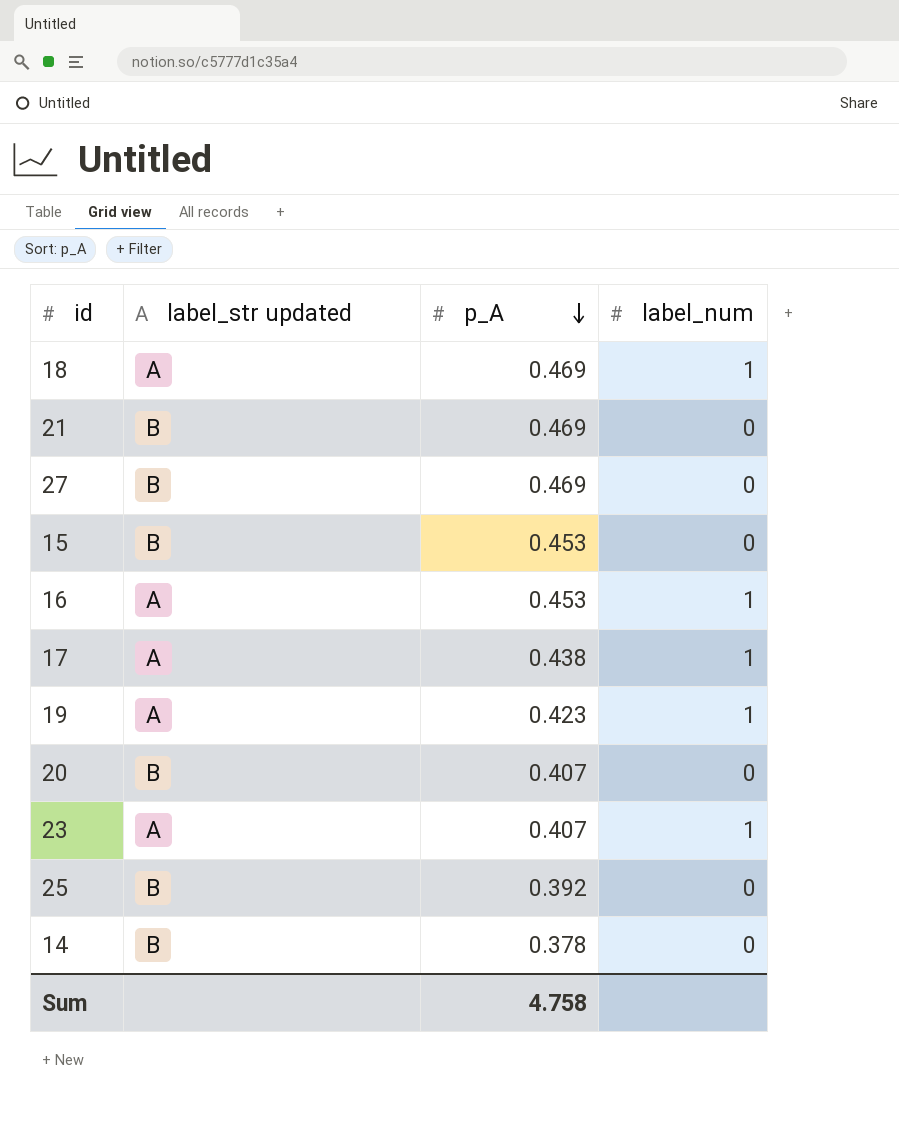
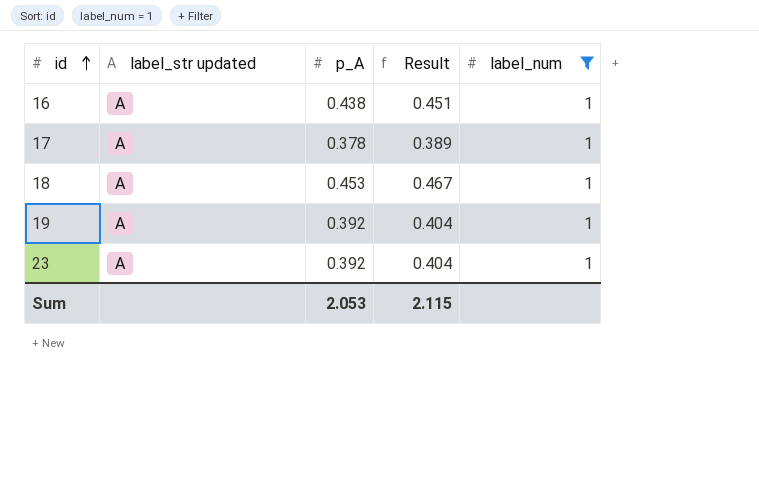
filter: none -> label_num = 1
row order: p_A descending -> id ascending
column Result | formula: none -> [p_A] * 1.03
16 | p_A: 0.453 -> 0.438
17 | p_A: 0.438 -> 0.378
18 | p_A: 0.469 -> 0.453
19 | p_A: 0.423 -> 0.392
23 | p_A: 0.407 -> 0.392
Sum | p_A: 4.758 -> 2.053

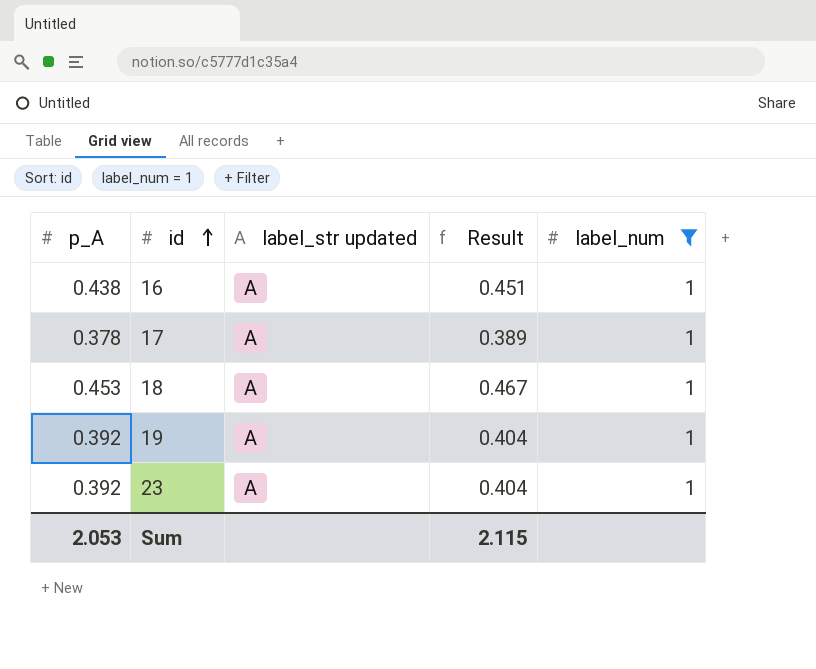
column p_A | position: 3 -> 1

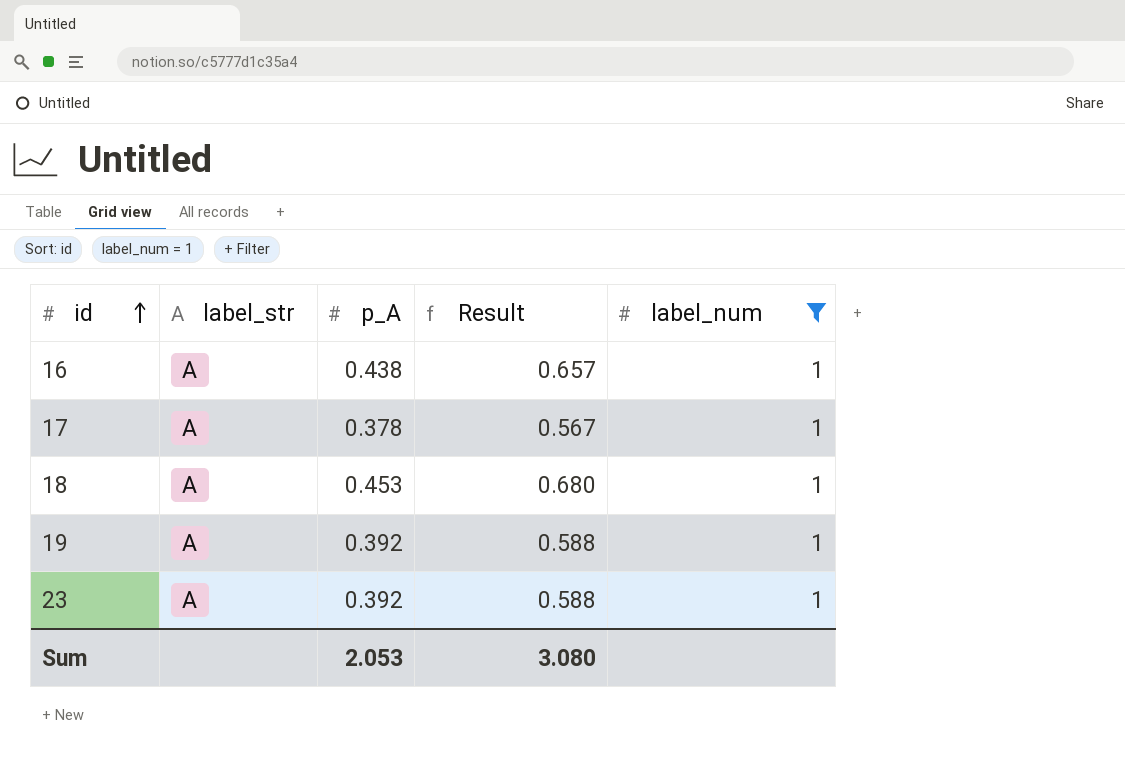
column name: label_str updated -> label_str
column p_A | position: 1 -> 3
column Result | formula: [p_A] * 1.03 -> [p_A] * 1.5
Sum | Result: 2.115 -> 3.080

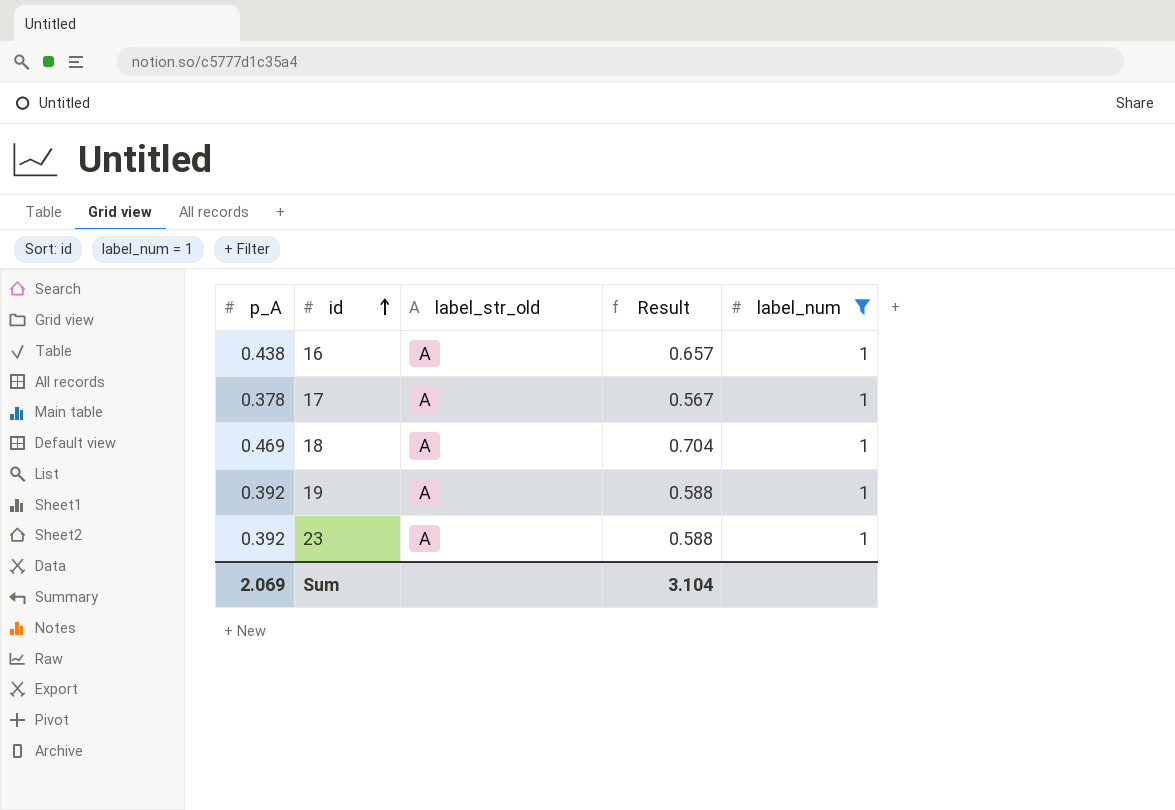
column p_A | position: 3 -> 1
column name: label_str -> label_str_old
18 | p_A: 0.453 -> 0.469
18 | Result: 0.680 -> 0.704
Sum | p_A: 2.053 -> 2.069
Sum | Result: 3.080 -> 3.104

